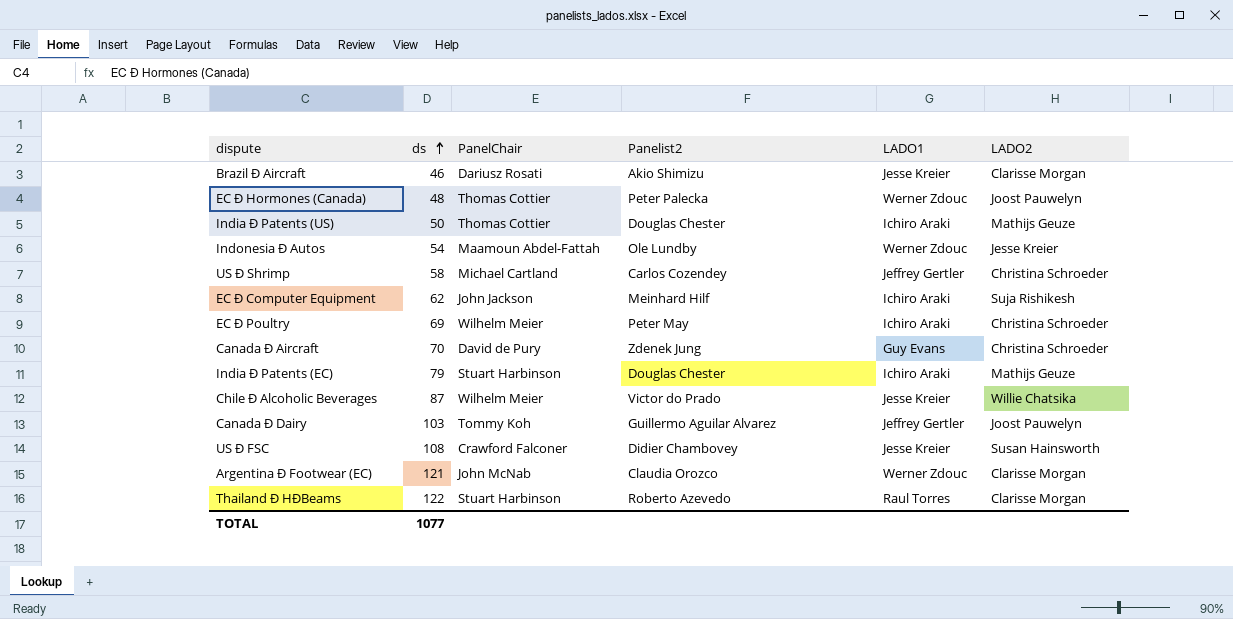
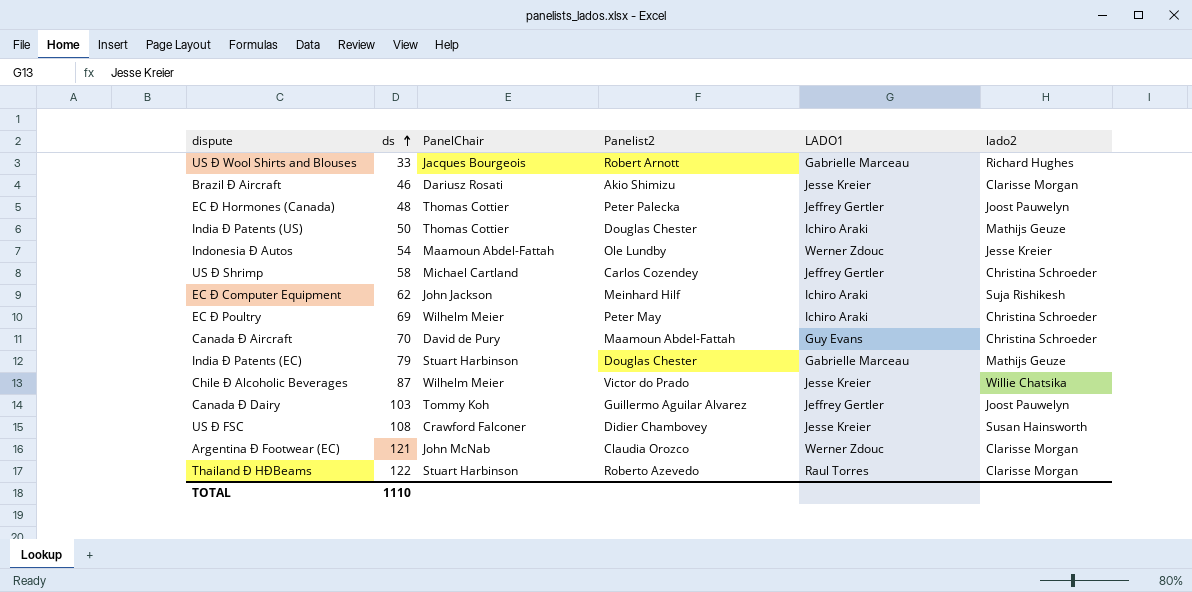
column name: LADO2 -> lado2
row US Ð Wool Shirts and Blouses: none -> 33 | Jacques Bourgeois | Robert Arnott | Gabrielle Marceau | Richard Hughes
EC Ð Hormones (Canada) | LADO1: Werner Zdouc -> Jeffrey Gertler
Canada Ð Aircraft | Panelist2: Zdenek Jung -> Maamoun Abdel-Fattah
India Ð Patents (EC) | LADO1: Ichiro Araki -> Gabrielle Marceau
TOTAL | ds: 1077 -> 1110

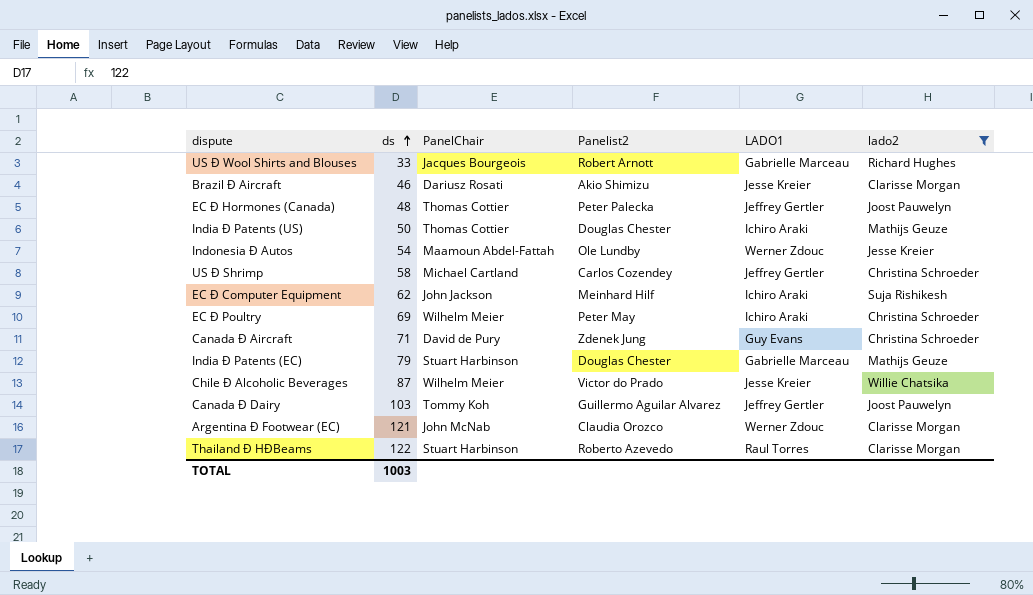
filter: none -> lado2 != Susan Hainsworth
Canada Ð Aircraft | ds: 70 -> 71
Canada Ð Aircraft | Panelist2: Maamoun Abdel-Fattah -> Zdenek Jung
TOTAL | ds: 1110 -> 1003

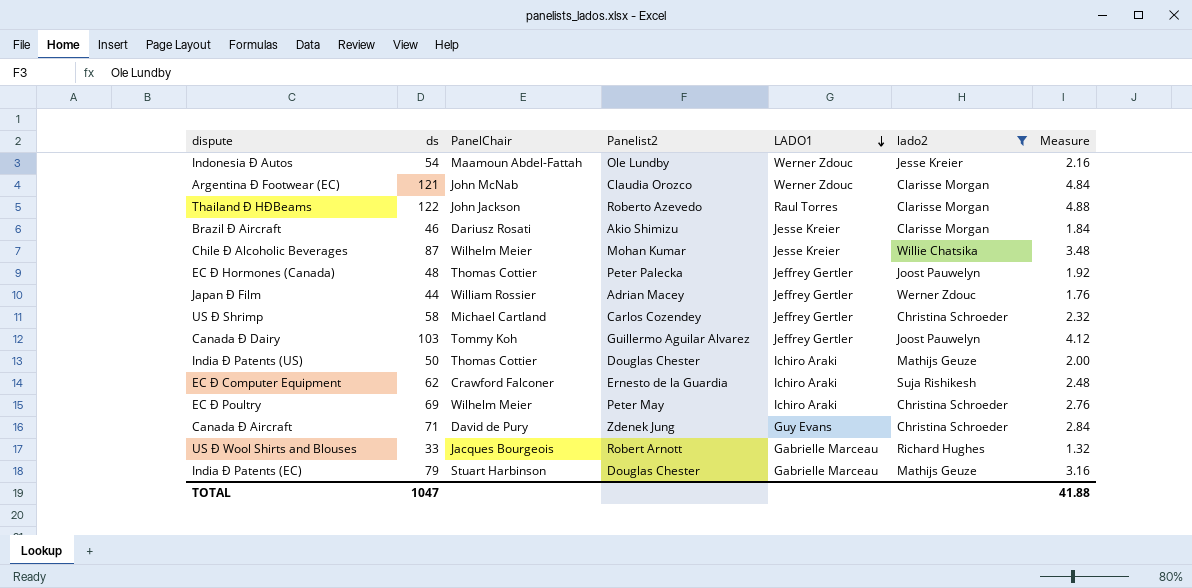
row order: ds ascending -> LADO1 descending
column Measure | formula: none -> [ds] * 0.04
Thailand Ð HÐBeams | PanelChair: Stuart Harbinson -> John Jackson
Chile Ð Alcoholic Beverages | Panelist2: Victor do Prado -> Mohan Kumar
row Japan Ð Film: none -> 44 | William Rossier | Adrian Macey | Jeffrey Gertler | Werner Zdouc | 1.76
EC Ð Computer Equipment | PanelChair: John Jackson -> Crawford Falconer
EC Ð Computer Equipment | Panelist2: Meinhard Hilf -> Ernesto de la Guardia
TOTAL | ds: 1003 -> 1047

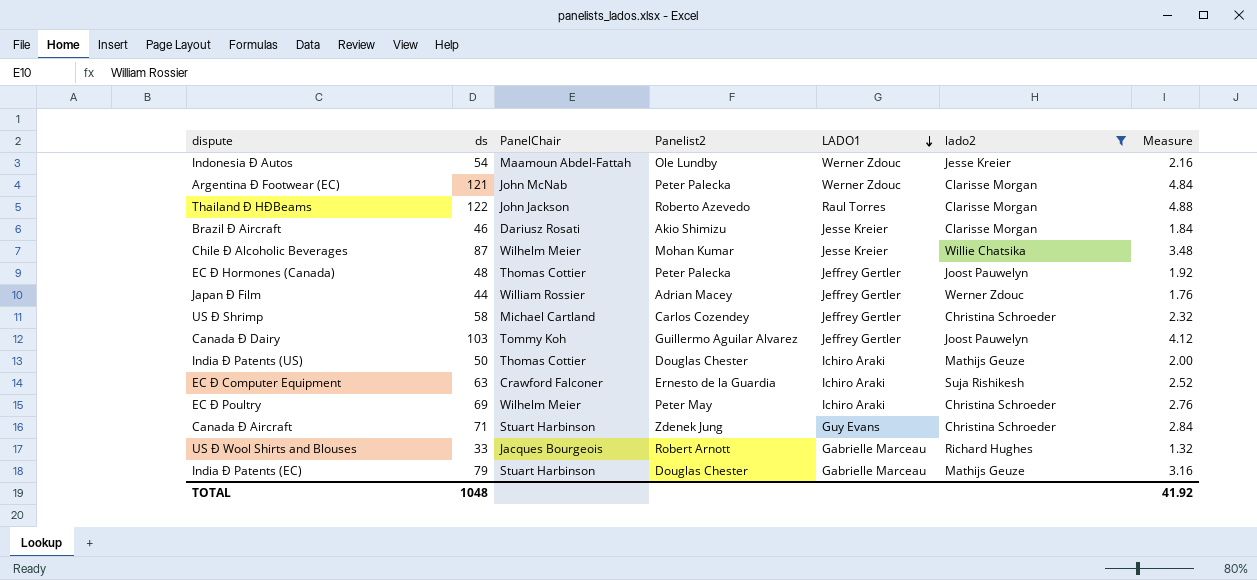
Argentina Ð Footwear (EC) | Panelist2: Claudia Orozco -> Peter Palecka
EC Ð Computer Equipment | ds: 62 -> 63
EC Ð Computer Equipment | Measure: 2.48 -> 2.52
Canada Ð Aircraft | PanelChair: David de Pury -> Stuart Harbinson
TOTAL | ds: 1047 -> 1048
TOTAL | Measure: 41.88 -> 41.92

